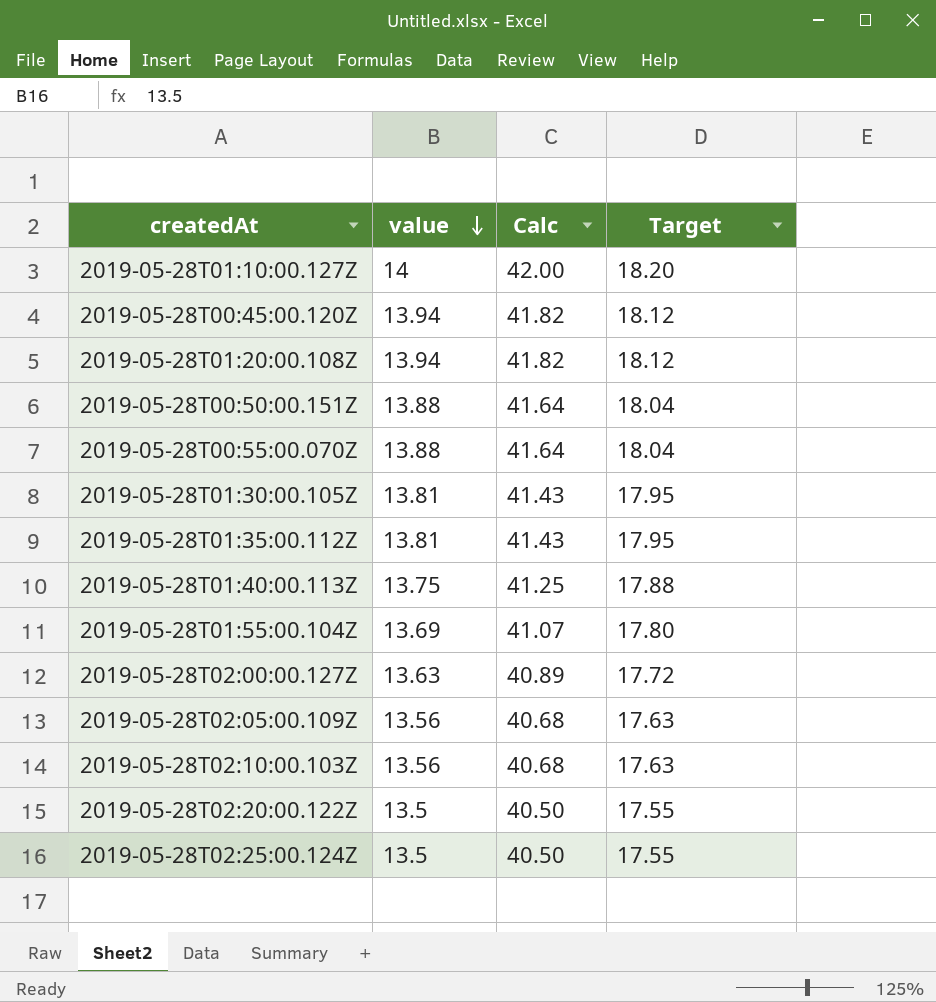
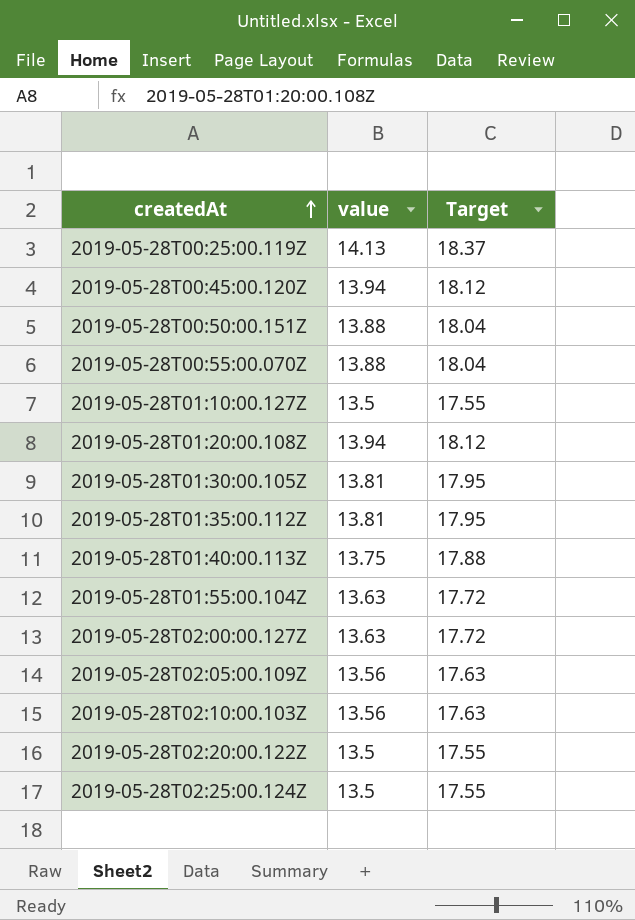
row order: value descending -> createdAt ascending
column Calc | formula: [value] * 3 -> none
row 2019-05-28T00:25:00.119Z: none -> 14.13 | 18.37
2019-05-28T01:10:00.127Z | value: 14 -> 13.5
2019-05-28T01:10:00.127Z | Target: 18.20 -> 17.55
2019-05-28T01:55:00.104Z | value: 13.69 -> 13.63
2019-05-28T01:55:00.104Z | Target: 17.80 -> 17.72

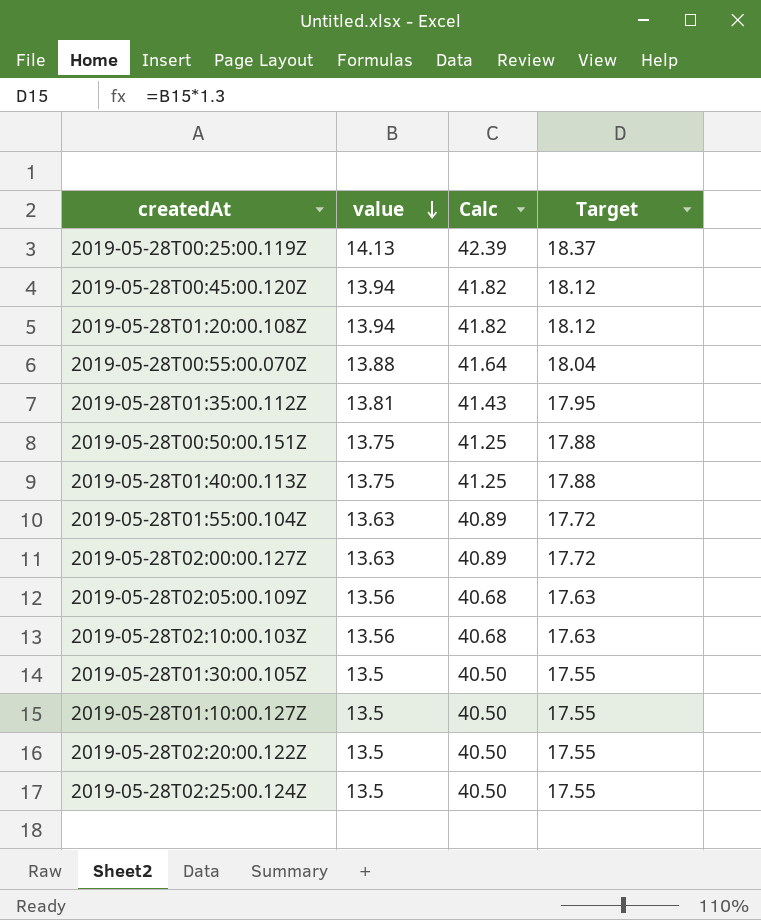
row order: createdAt ascending -> value descending
column Calc | formula: none -> [value] * 3
2019-05-28T00:50:00.151Z | value: 13.88 -> 13.75
2019-05-28T00:50:00.151Z | Target: 18.04 -> 17.88
2019-05-28T01:30:00.105Z | value: 13.81 -> 13.5
2019-05-28T01:30:00.105Z | Target: 17.95 -> 17.55

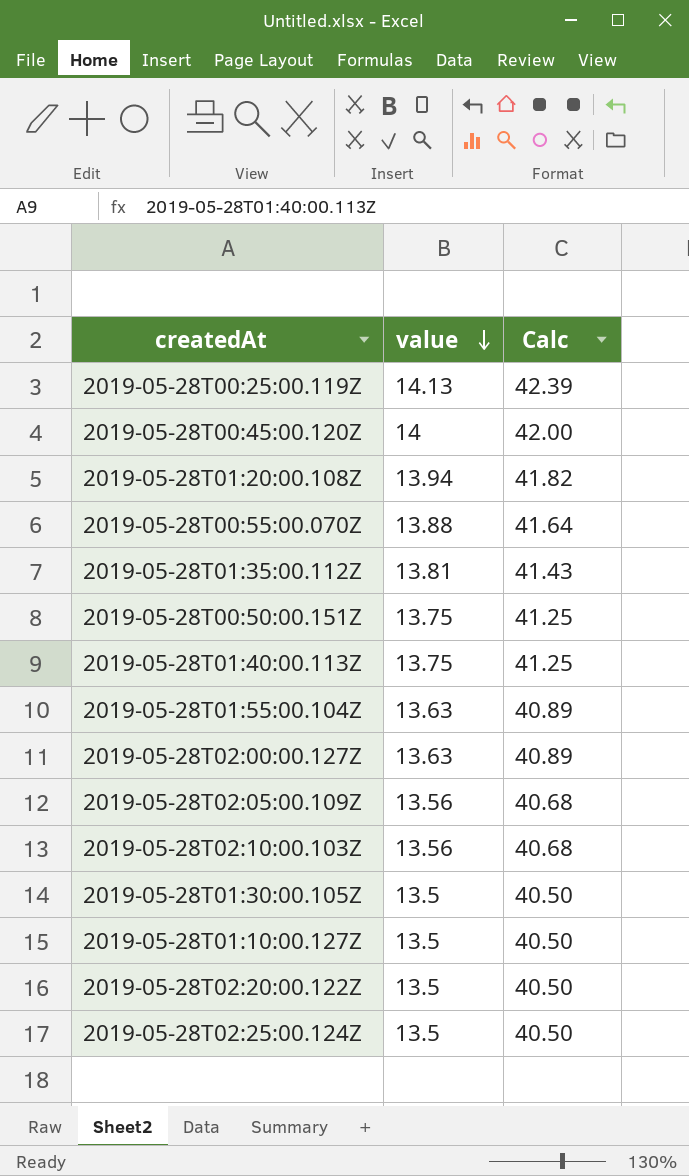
column Target | formula: [value] * 1.3 -> none
2019-05-28T00:45:00.120Z | value: 13.94 -> 14
2019-05-28T00:45:00.120Z | Calc: 41.82 -> 42.00

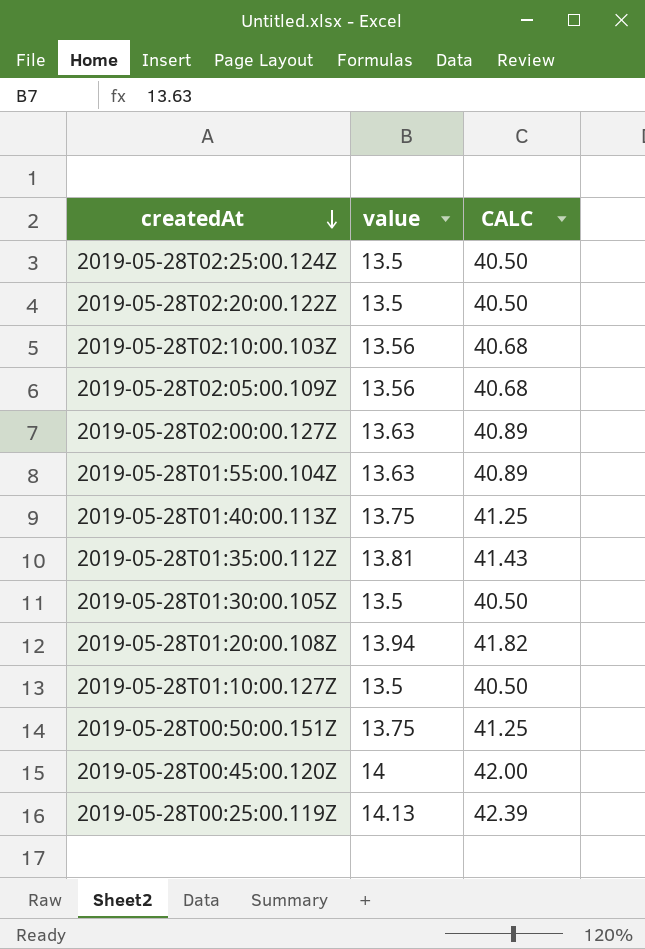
row order: value descending -> createdAt descending
column name: Calc -> CALC
row 2019-05-28T00:55:00.070Z: 13.88 | 41.64 -> none

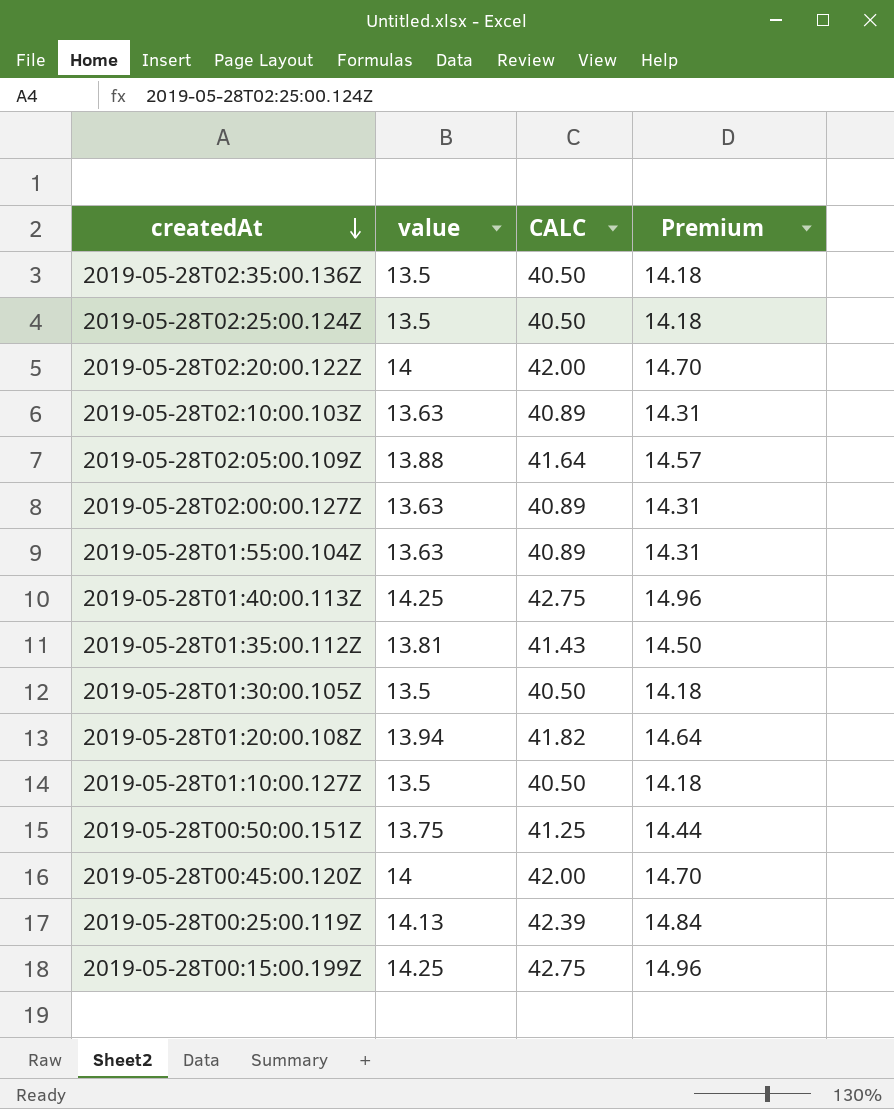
column Premium | formula: none -> [value] * 1.05
row 2019-05-28T02:35:00.136Z: none -> 13.5 | 40.50 | 14.18
2019-05-28T02:20:00.122Z | value: 13.5 -> 14
2019-05-28T02:20:00.122Z | CALC: 40.50 -> 42.00
2019-05-28T02:10:00.103Z | value: 13.56 -> 13.63
2019-05-28T02:10:00.103Z | CALC: 40.68 -> 40.89
2019-05-28T02:05:00.109Z | value: 13.56 -> 13.88
2019-05-28T02:05:00.109Z | CALC: 40.68 -> 41.64
2019-05-28T01:40:00.113Z | value: 13.75 -> 14.25
2019-05-28T01:40:00.113Z | CALC: 41.25 -> 42.75
row 2019-05-28T00:15:00.199Z: none -> 14.25 | 42.75 | 14.96

